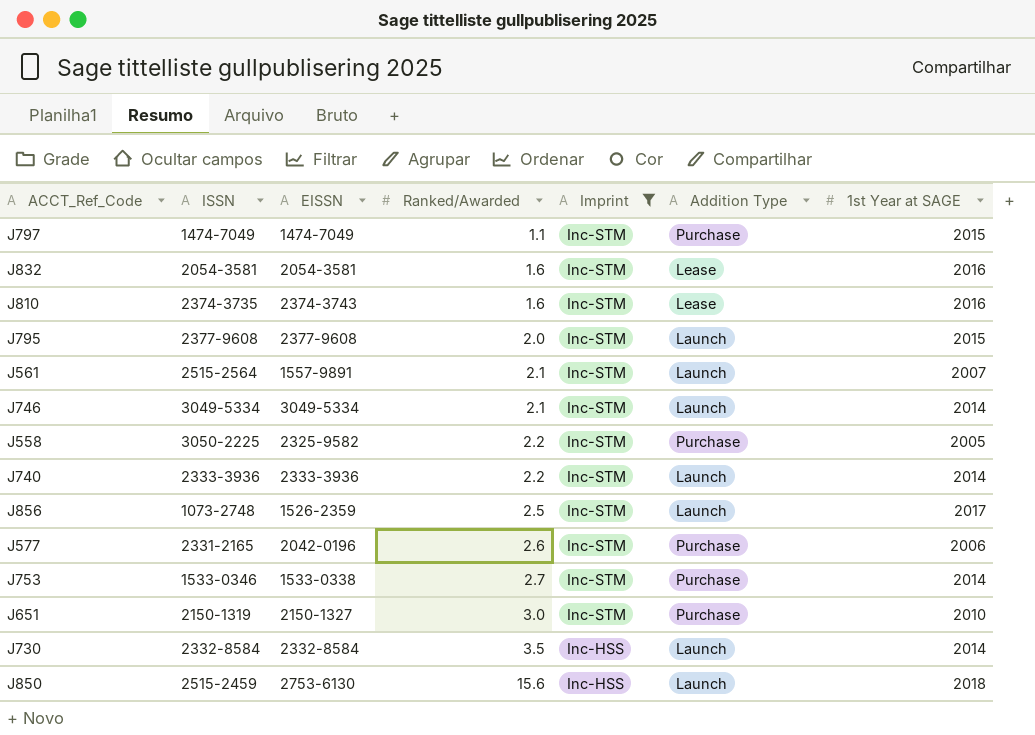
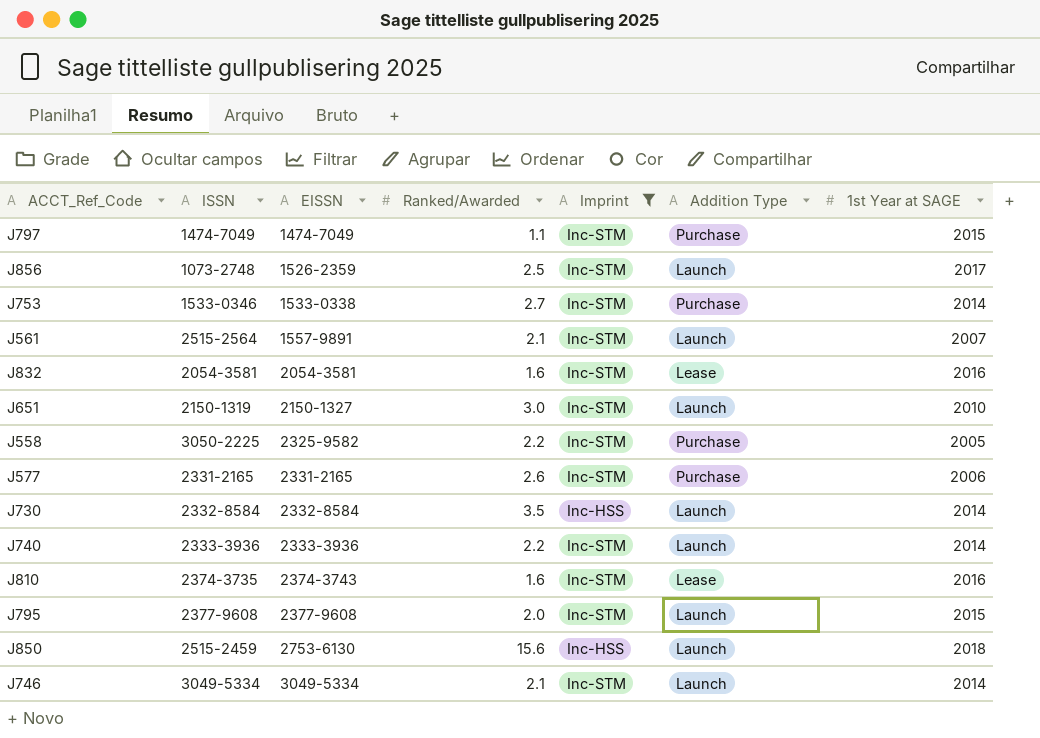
row order: Ranked/Awarded ascending -> EISSN ascending
J651 | Addition Type: Purchase -> Launch
J577 | EISSN: 2042-0196 -> 2331-2165

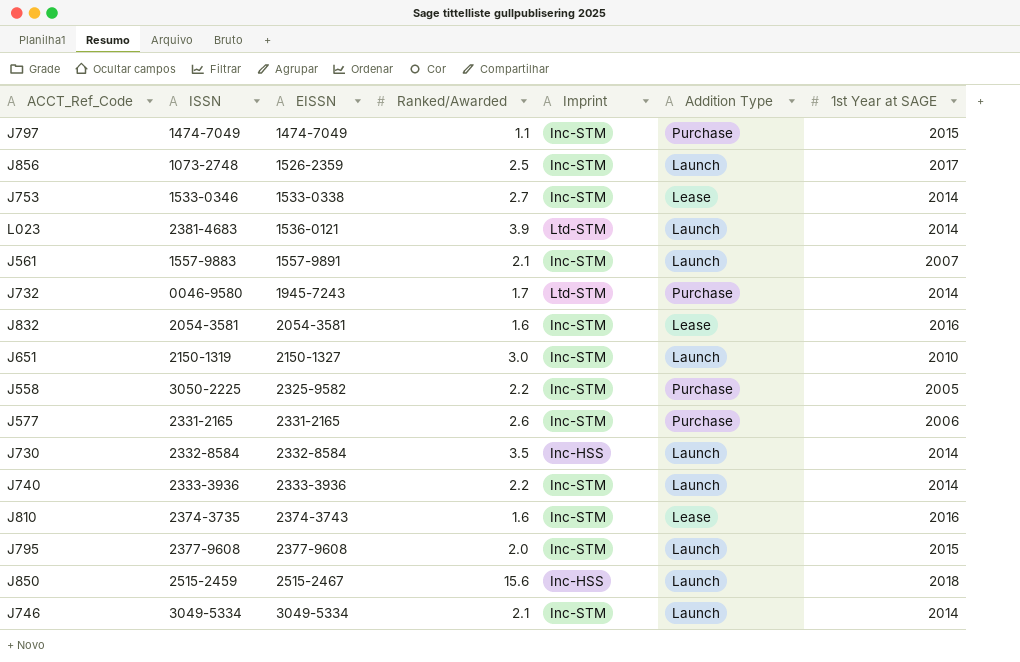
filter: Imprint != Ltd-STM -> none
J753 | Addition Type: Purchase -> Lease
J561 | ISSN: 2515-2564 -> 1557-9883
J850 | EISSN: 2753-6130 -> 2515-2467

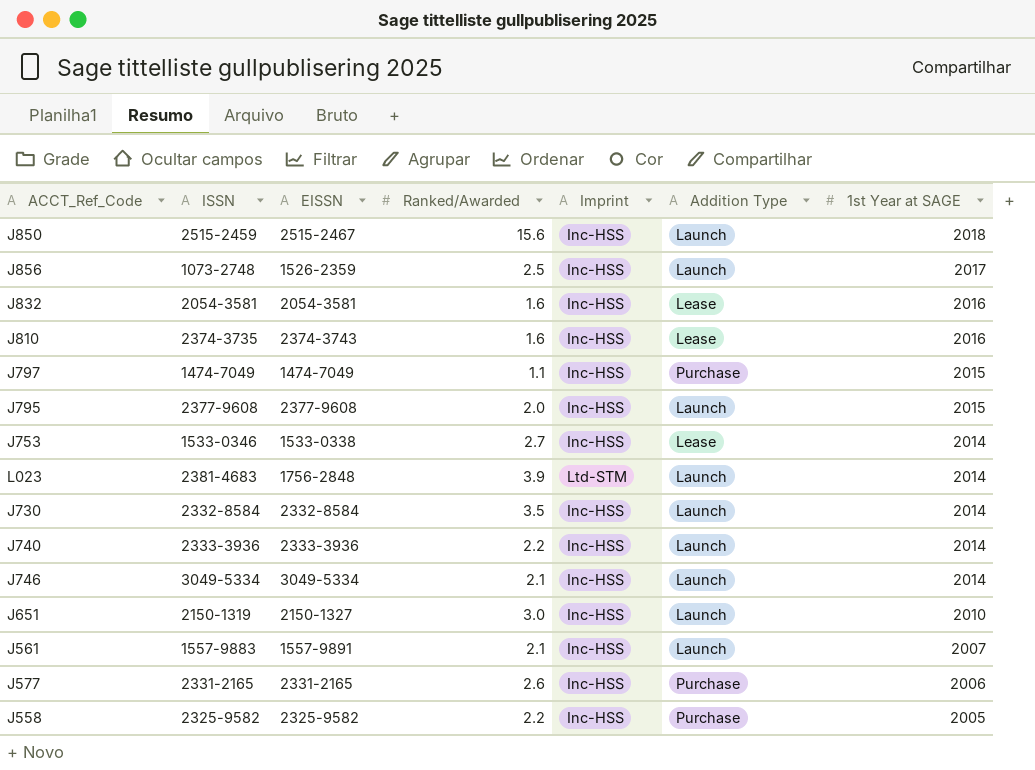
row order: EISSN ascending -> 1st Year at SAGE descending
row J732: 0046-9580 | 1945-7243 | 1.7 | Ltd-STM | Purchase | 2014 -> none
J856 | Imprint: Inc-STM -> Inc-HSS
J832 | Imprint: Inc-STM -> Inc-HSS
J810 | Imprint: Inc-STM -> Inc-HSS
J797 | Imprint: Inc-STM -> Inc-HSS
J795 | Imprint: Inc-STM -> Inc-HSS
J753 | Imprint: Inc-STM -> Inc-HSS
L023 | EISSN: 1536-0121 -> 1756-2848
J740 | Imprint: Inc-STM -> Inc-HSS
J746 | Imprint: Inc-STM -> Inc-HSS
J651 | Imprint: Inc-STM -> Inc-HSS
J561 | Imprint: Inc-STM -> Inc-HSS
J577 | Imprint: Inc-STM -> Inc-HSS
J558 | ISSN: 3050-2225 -> 2325-9582
J558 | Imprint: Inc-STM -> Inc-HSS

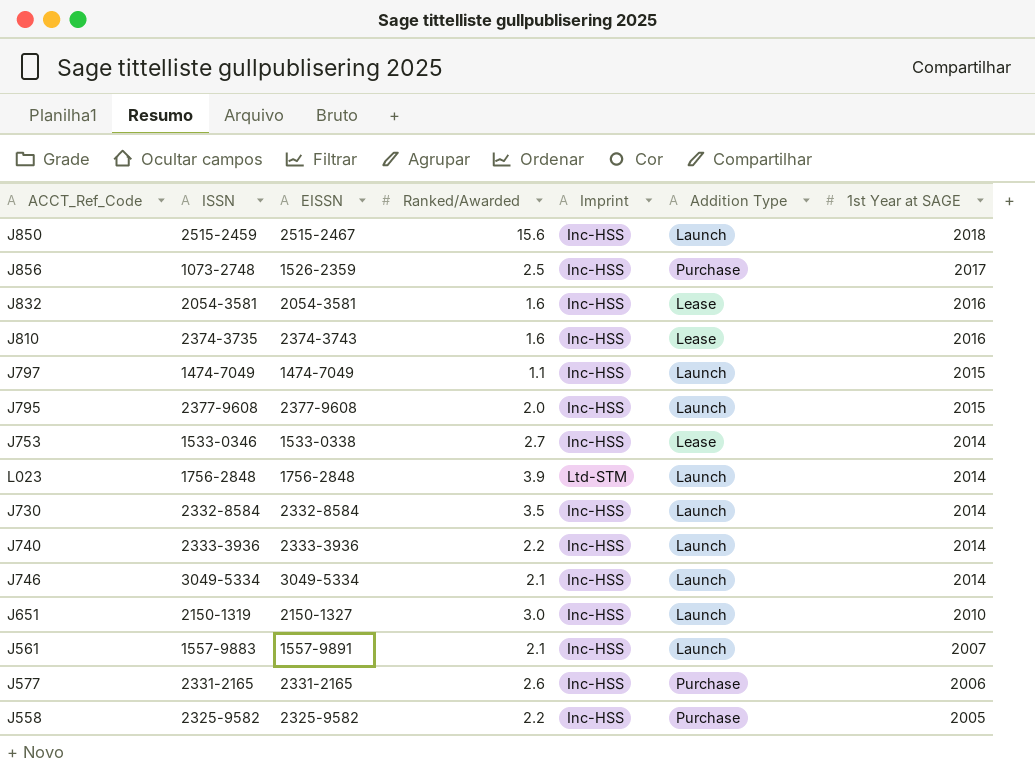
J856 | Addition Type: Launch -> Purchase
J797 | Addition Type: Purchase -> Launch
L023 | ISSN: 2381-4683 -> 1756-2848

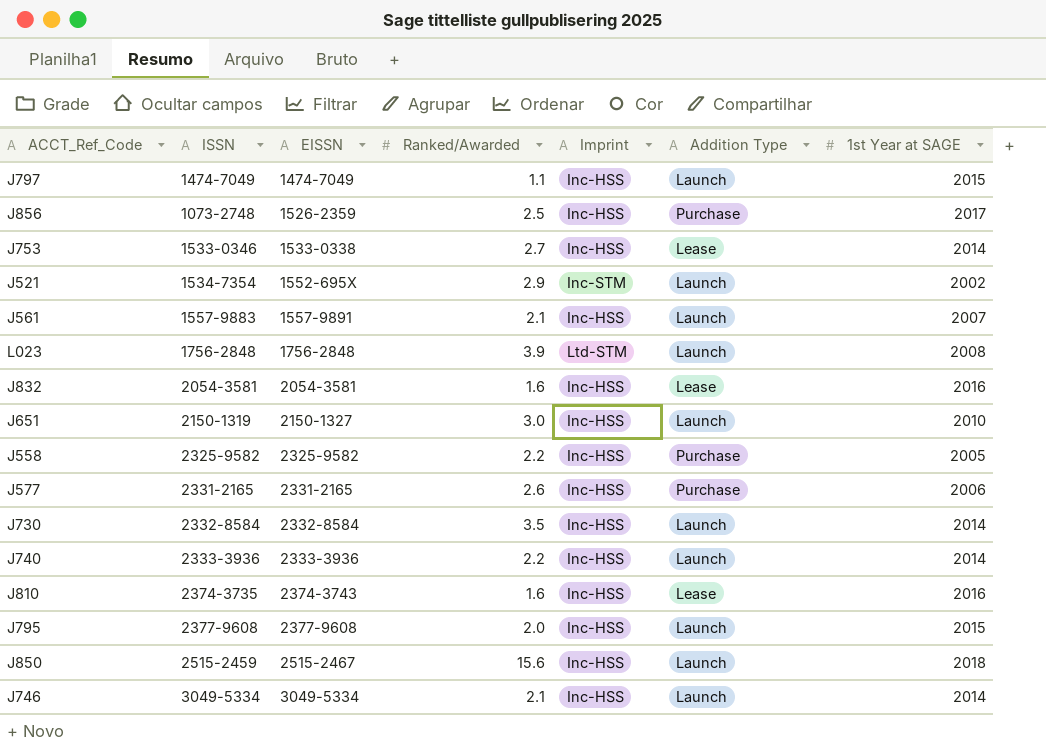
row order: 1st Year at SAGE descending -> EISSN ascending
row J521: none -> 1534-7354 | 1552-695X | 2.9 | Inc-STM | Launch | 2002
L023 | 1st Year at SAGE: 2014 -> 2008

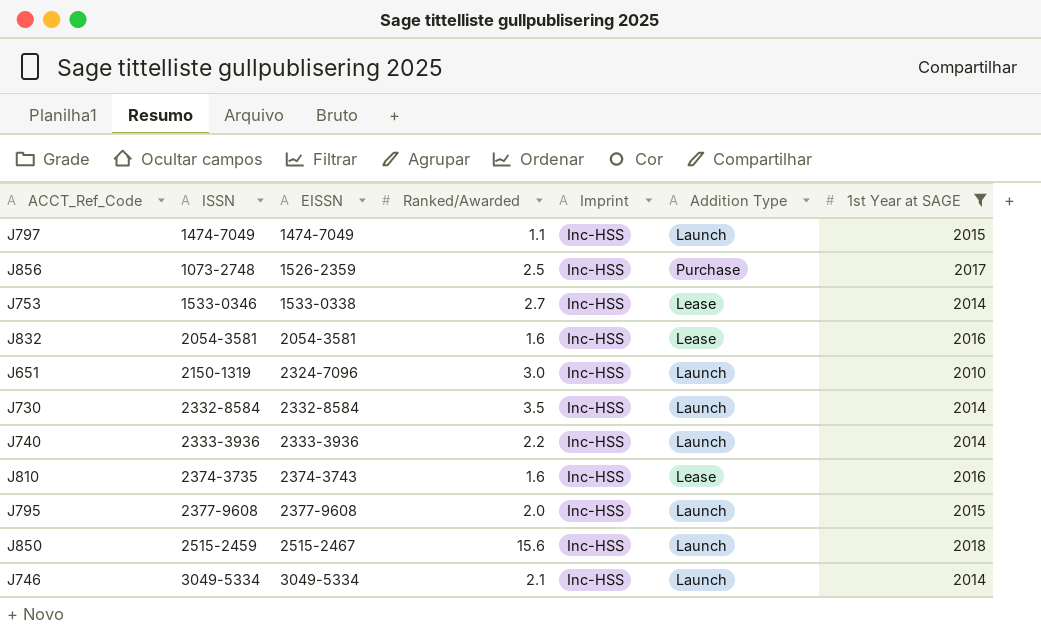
filter: none -> 1st Year at SAGE >= 2010
J651 | EISSN: 2150-1327 -> 2324-7096

